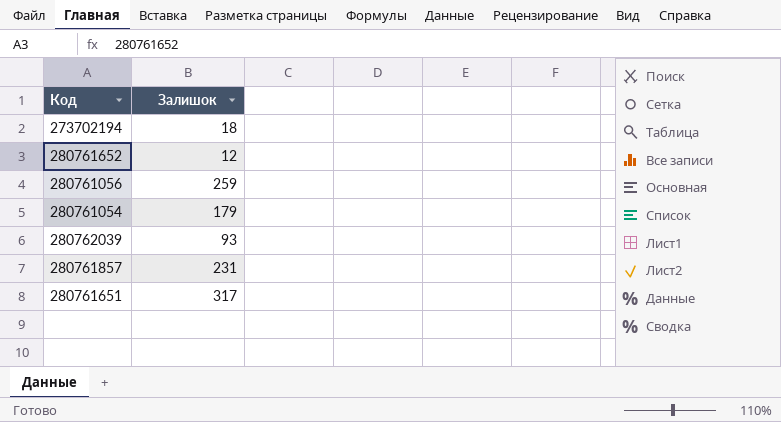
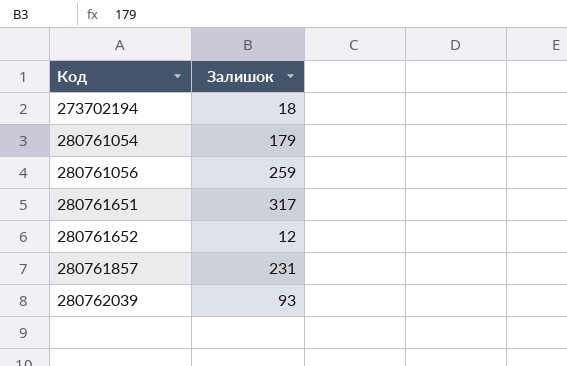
row order: none -> Код ascending

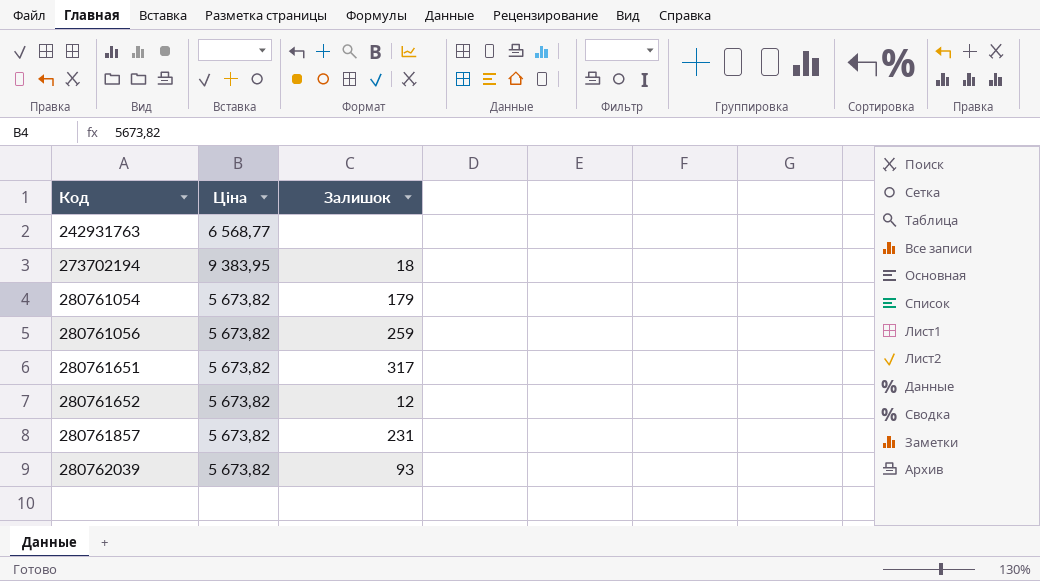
column Ціна | position: none -> 2
row 242931763: none -> 6 568,77 | none

